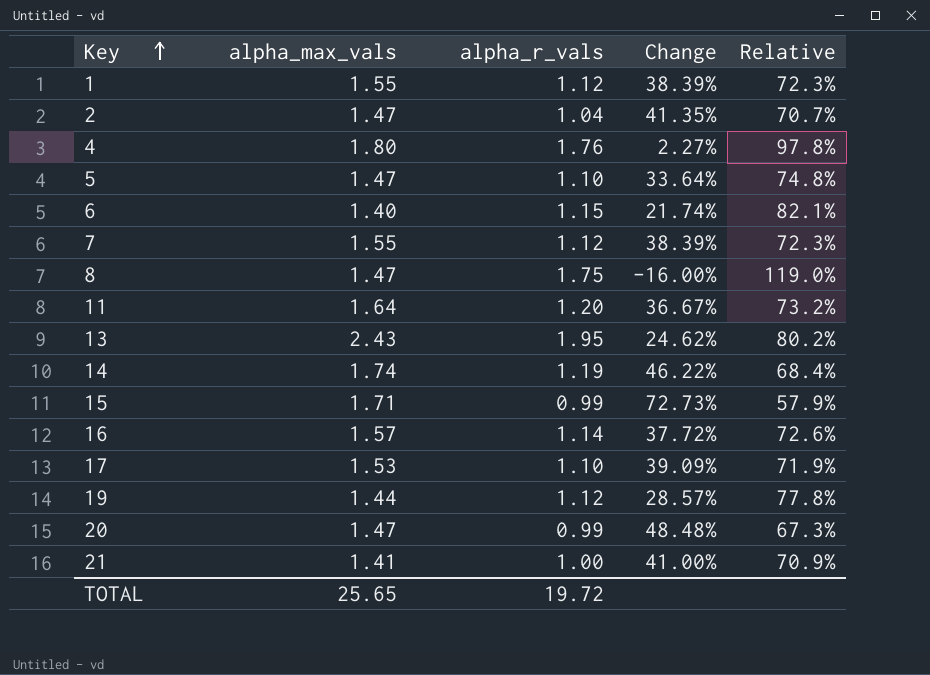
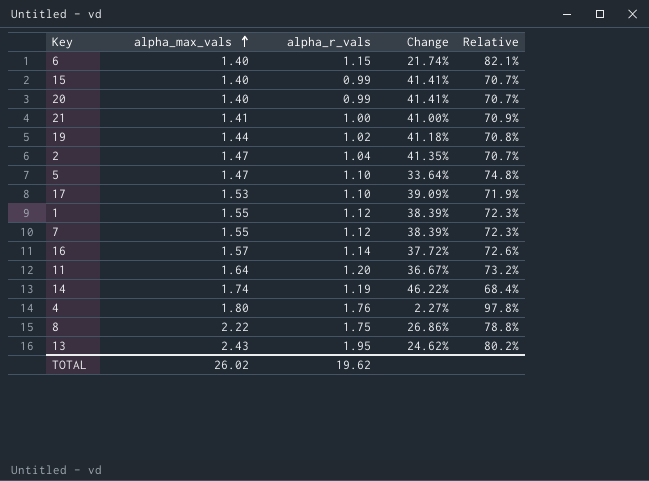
row order: Key ascending -> alpha_max_vals ascending
15 | alpha_max_vals: 1.71 -> 1.40
15 | Change: 72.73% -> 41.41%
15 | Relative: 57.9% -> 70.7%
20 | alpha_max_vals: 1.47 -> 1.40
20 | Change: 48.48% -> 41.41%
20 | Relative: 67.3% -> 70.7%
19 | alpha_r_vals: 1.12 -> 1.02
19 | Change: 28.57% -> 41.18%
19 | Relative: 77.8% -> 70.8%
8 | alpha_max_vals: 1.47 -> 2.22
8 | Change: -16.00% -> 26.86%
8 | Relative: 119.0% -> 78.8%
TOTAL | alpha_max_vals: 25.65 -> 26.02
TOTAL | alpha_r_vals: 19.72 -> 19.62

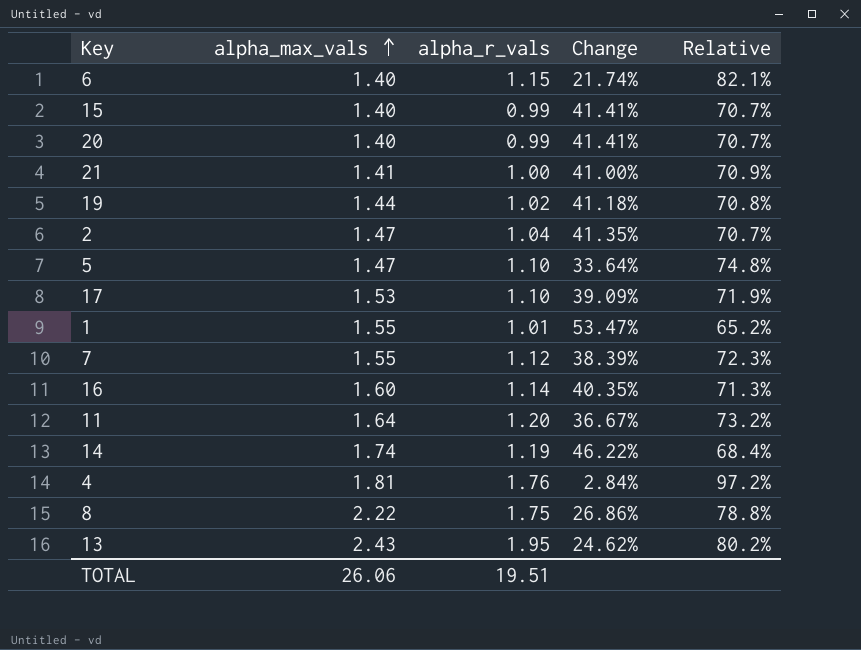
1 | alpha_r_vals: 1.12 -> 1.01
1 | Change: 38.39% -> 53.47%
1 | Relative: 72.3% -> 65.2%
16 | alpha_max_vals: 1.57 -> 1.60
16 | Change: 37.72% -> 40.35%
16 | Relative: 72.6% -> 71.3%
4 | alpha_max_vals: 1.80 -> 1.81
4 | Change: 2.27% -> 2.84%
4 | Relative: 97.8% -> 97.2%
TOTAL | alpha_max_vals: 26.02 -> 26.06
TOTAL | alpha_r_vals: 19.62 -> 19.51

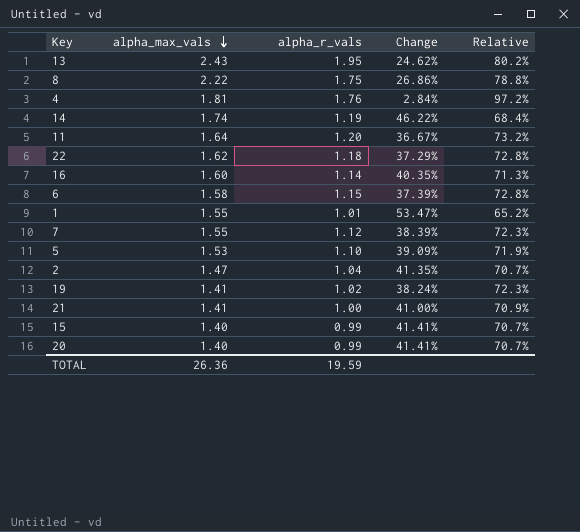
row order: alpha_max_vals ascending -> alpha_max_vals descending
row 17: 1.53 | 1.10 | 39.09% | 71.9% -> none
row 22: none -> 1.62 | 1.18 | 37.29% | 72.8%
6 | alpha_max_vals: 1.40 -> 1.58
6 | Change: 21.74% -> 37.39%
6 | Relative: 82.1% -> 72.8%
5 | alpha_max_vals: 1.47 -> 1.53
5 | Change: 33.64% -> 39.09%
5 | Relative: 74.8% -> 71.9%
19 | alpha_max_vals: 1.44 -> 1.41
19 | Change: 41.18% -> 38.24%
19 | Relative: 70.8% -> 72.3%
TOTAL | alpha_max_vals: 26.06 -> 26.36
TOTAL | alpha_r_vals: 19.51 -> 19.59

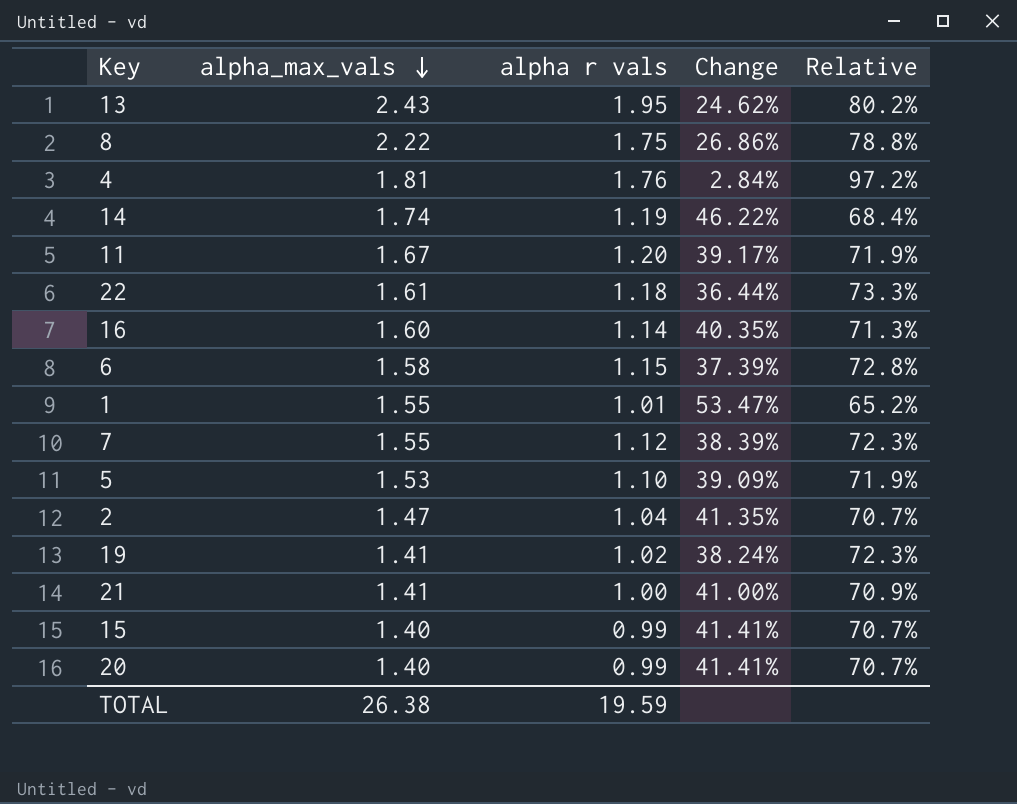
column name: alpha_r_vals -> alpha r vals
11 | alpha_max_vals: 1.64 -> 1.67
11 | Change: 36.67% -> 39.17%
11 | Relative: 73.2% -> 71.9%
22 | alpha_max_vals: 1.62 -> 1.61
22 | Change: 37.29% -> 36.44%
22 | Relative: 72.8% -> 73.3%
TOTAL | alpha_max_vals: 26.36 -> 26.38

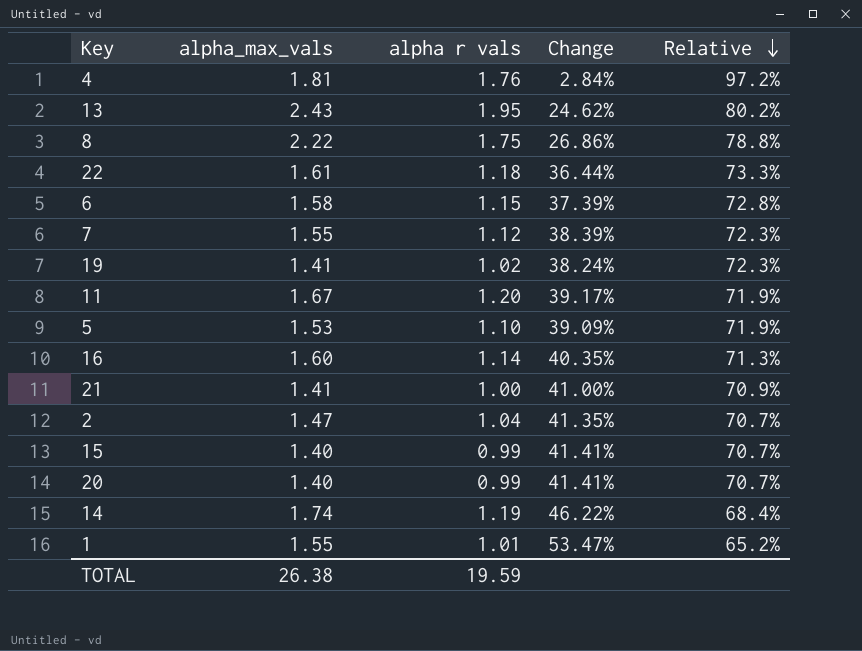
row order: alpha_max_vals descending -> Relative descending

